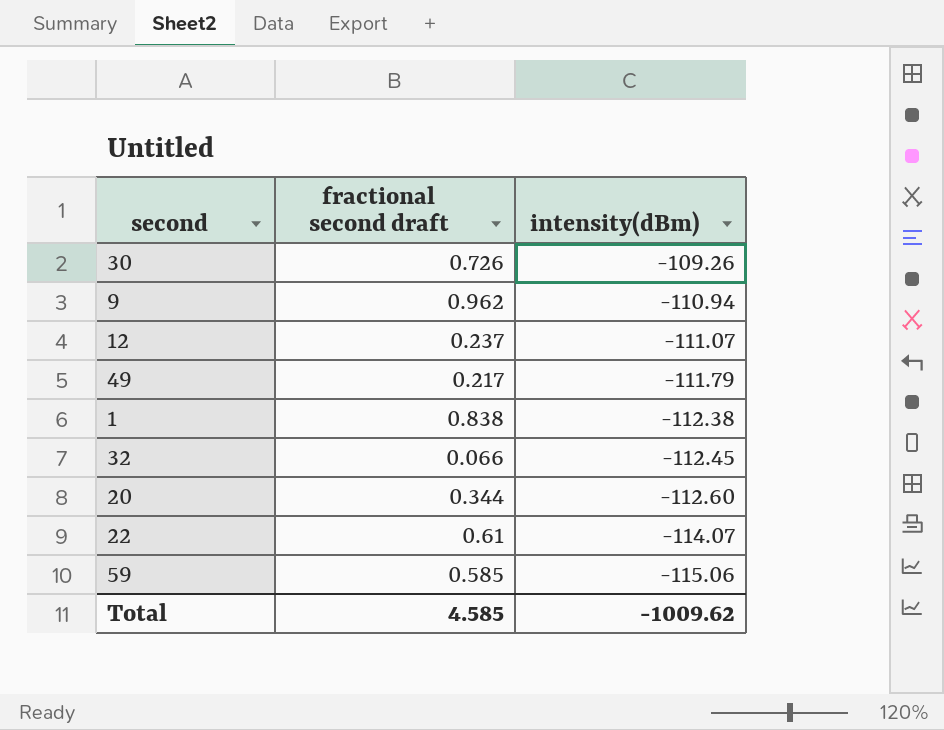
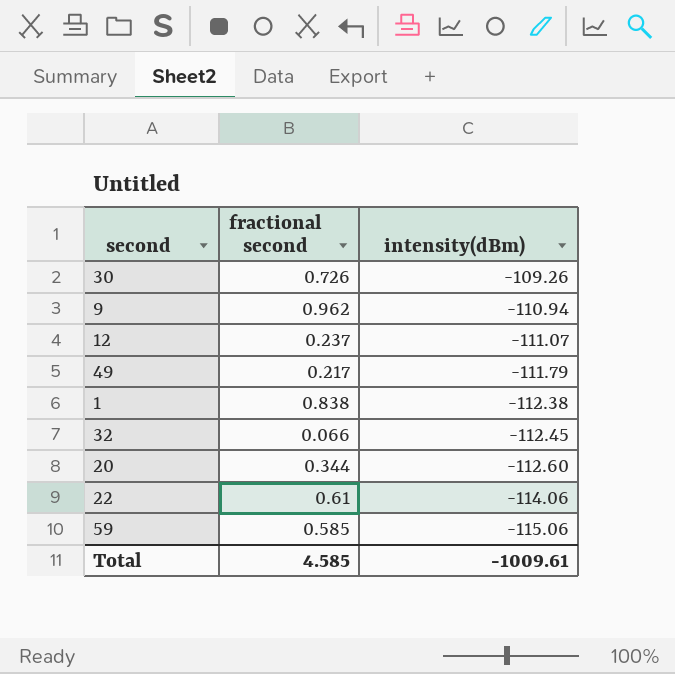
column name: fractional second draft -> fractional second
22 | intensity(dBm): -114.07 -> -114.06
Total | intensity(dBm): -1009.62 -> -1009.61

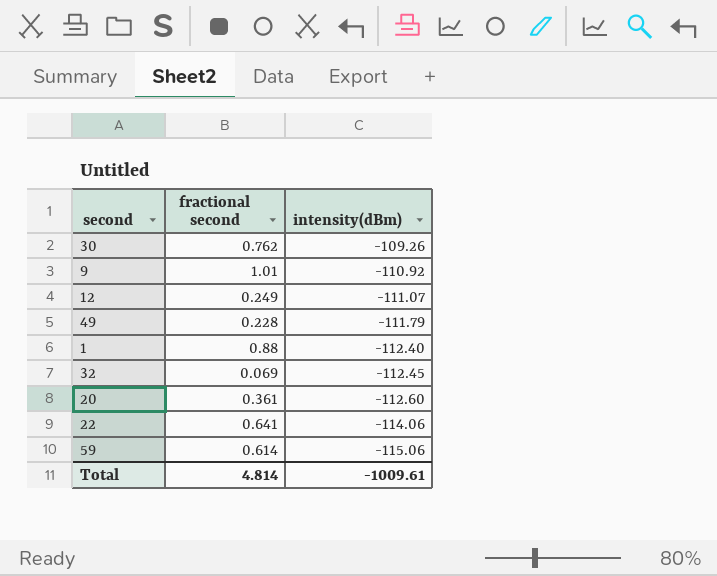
30 | fractional second: 0.726 -> 0.762
9 | fractional second: 0.962 -> 1.01
9 | intensity(dBm): -110.94 -> -110.92
12 | fractional second: 0.237 -> 0.249
49 | fractional second: 0.217 -> 0.228
1 | fractional second: 0.838 -> 0.88
1 | intensity(dBm): -112.38 -> -112.40
32 | fractional second: 0.066 -> 0.069
20 | fractional second: 0.344 -> 0.361
22 | fractional second: 0.61 -> 0.641
59 | fractional second: 0.585 -> 0.614
Total | fractional second: 4.585 -> 4.814

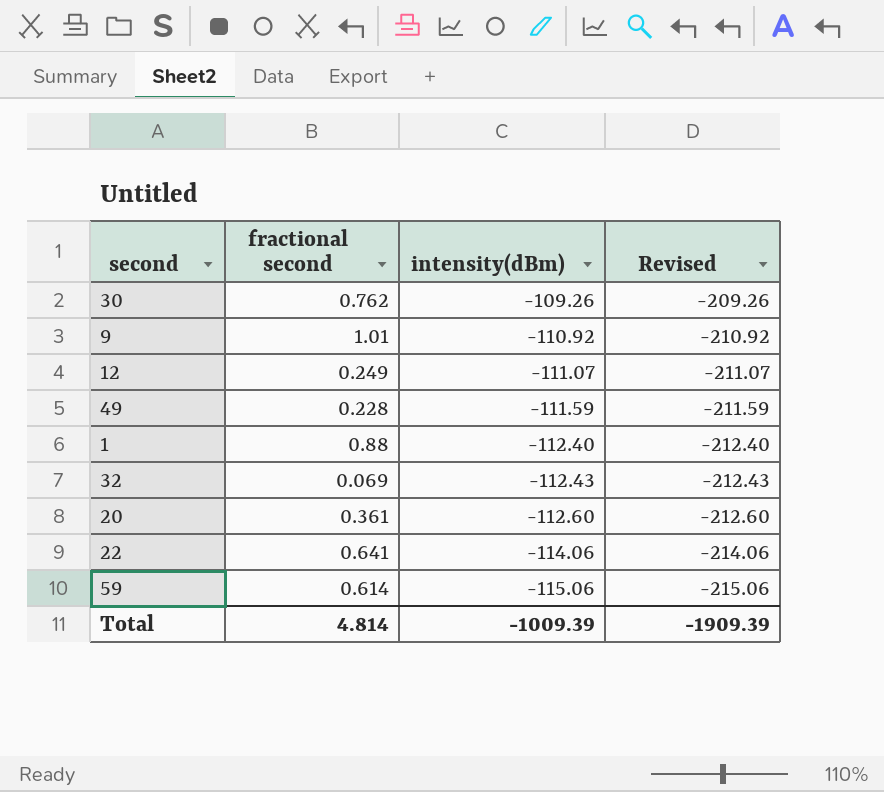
column Revised | formula: none -> [intensity(dBm)] - 100
49 | intensity(dBm): -111.79 -> -111.59
32 | intensity(dBm): -112.45 -> -112.43
Total | intensity(dBm): -1009.61 -> -1009.39

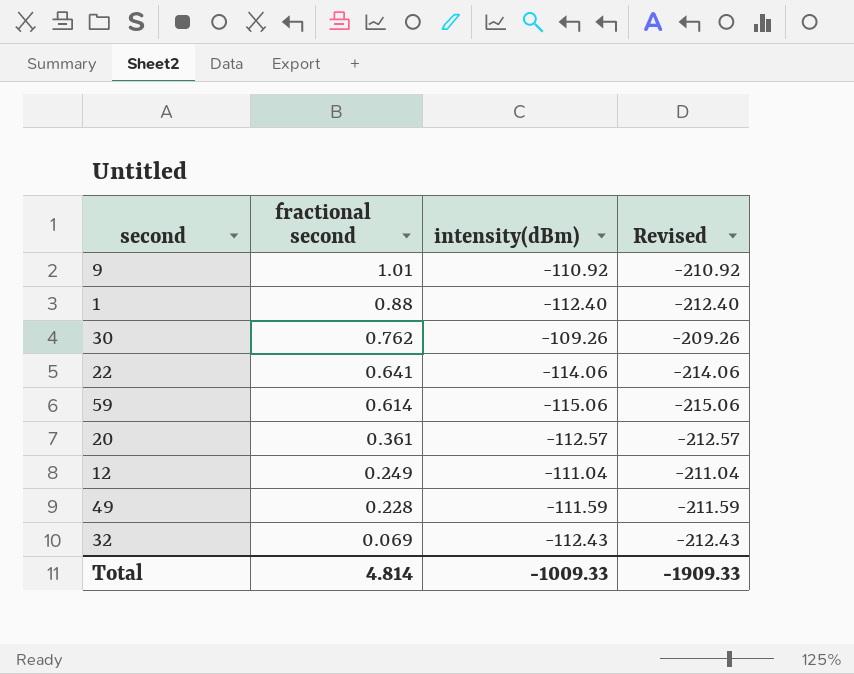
row order: intensity(dBm) descending -> fractional second descending
20 | intensity(dBm): -112.60 -> -112.57
20 | Revised: -212.60 -> -212.57
12 | intensity(dBm): -111.07 -> -111.04
12 | Revised: -211.07 -> -211.04
Total | intensity(dBm): -1009.39 -> -1009.33
Total | Revised: -1909.39 -> -1909.33

